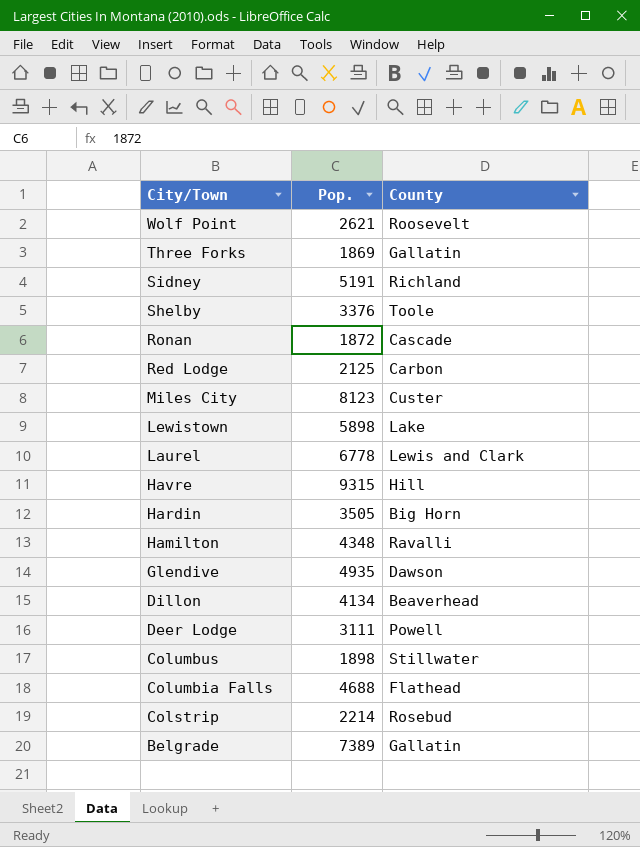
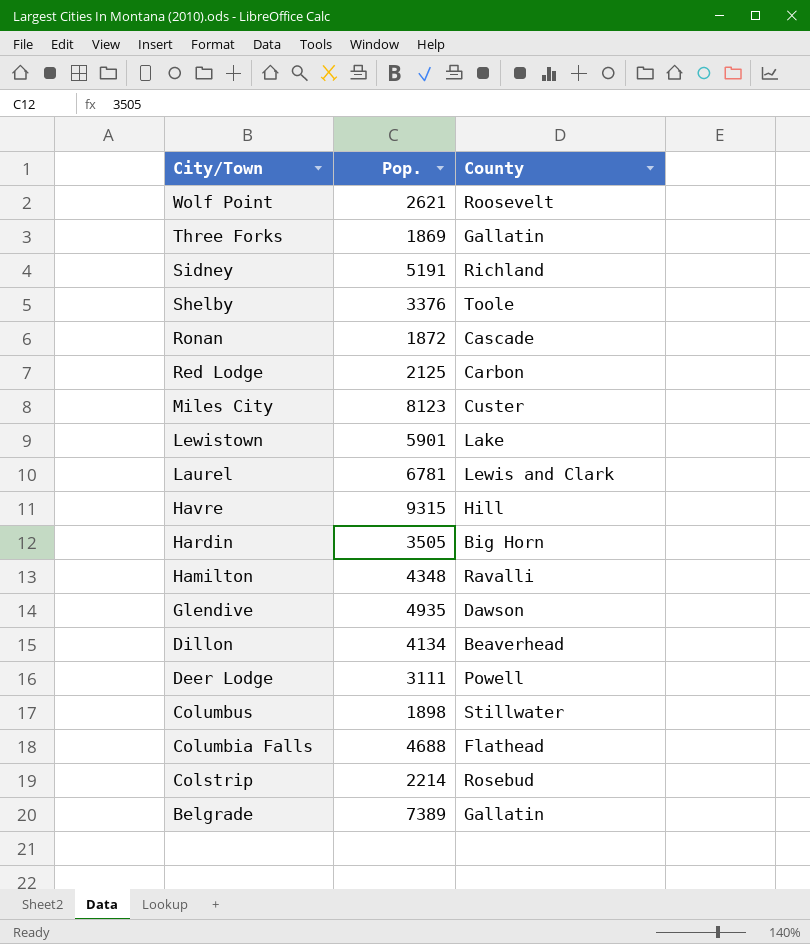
Lewistown | Pop.: 5898 -> 5901
Laurel | Pop.: 6778 -> 6781

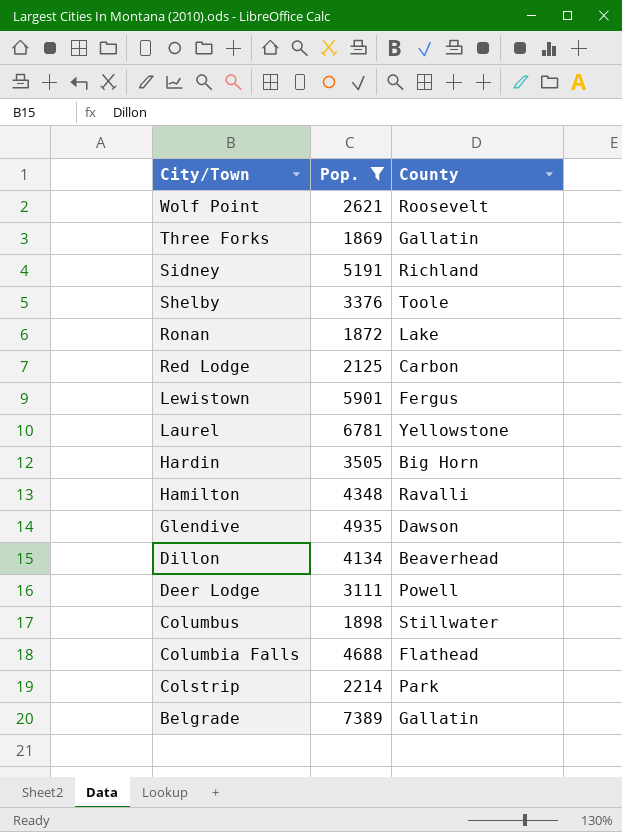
filter: none -> Pop. <= 7389
Ronan | County: Cascade -> Lake
Lewistown | County: Lake -> Fergus
Laurel | County: Lewis and Clark -> Yellowstone
Colstrip | County: Rosebud -> Park

